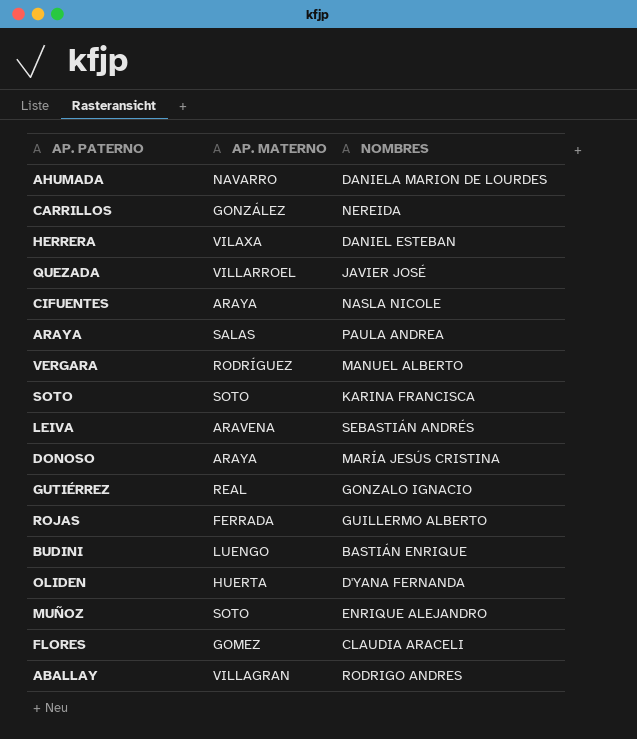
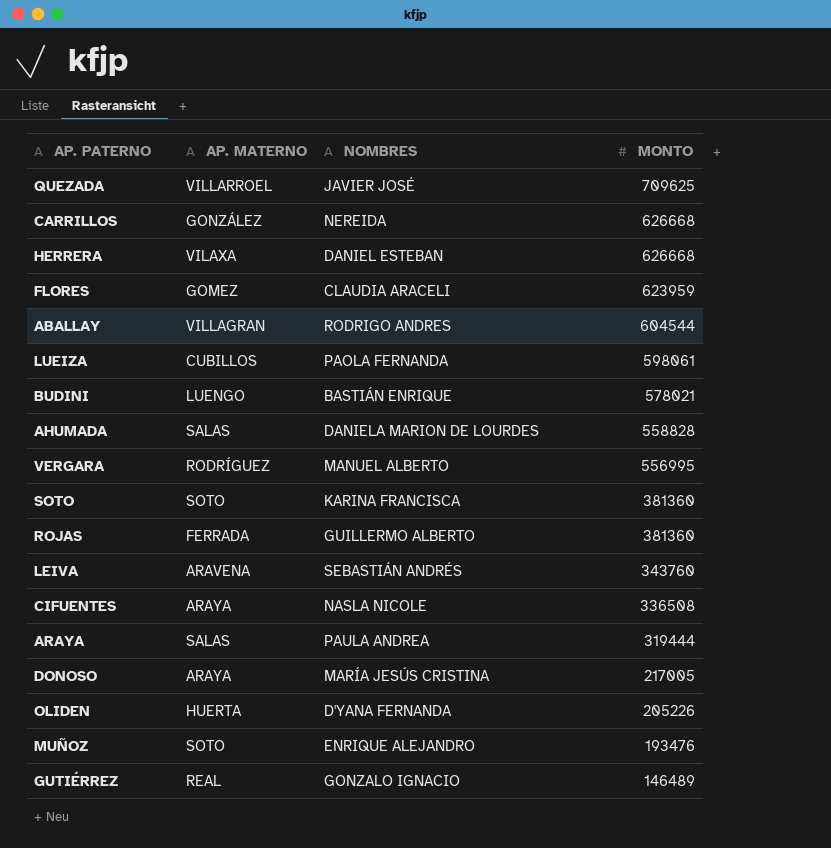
row order: none -> MONTO descending
column MONTO | position: none -> 4
row LUEIZA: none -> CUBILLOS | PAOLA FERNANDA | 598061
AHUMADA | AP. MATERNO: NAVARRO -> SALAS

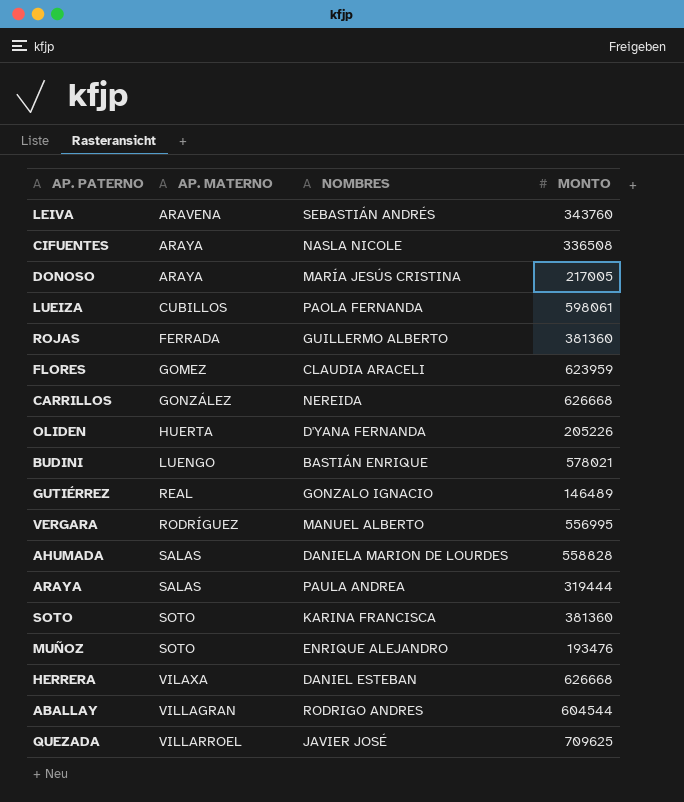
row order: MONTO descending -> AP. MATERNO ascending

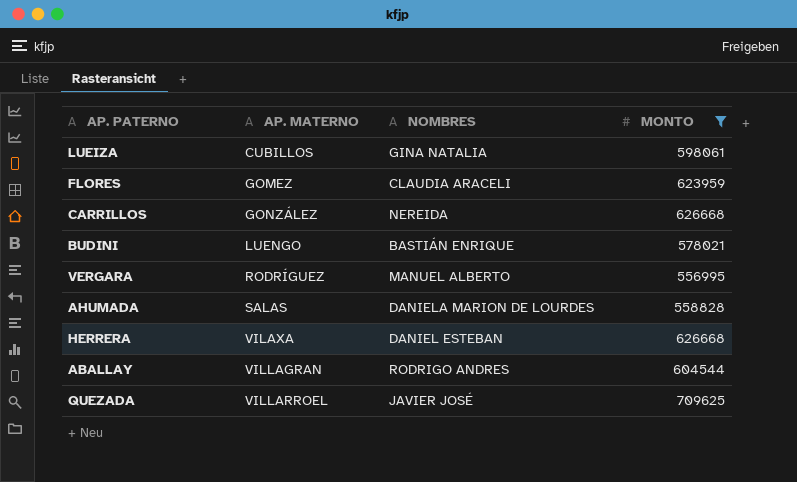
filter: none -> MONTO >= 556995
LUEIZA | NOMBRES: PAOLA FERNANDA -> GINA NATALIA

